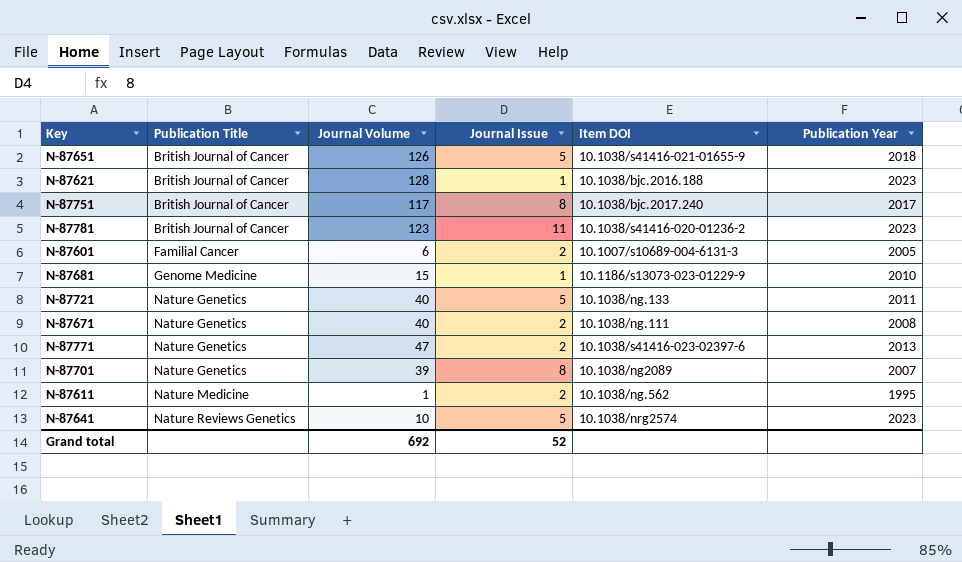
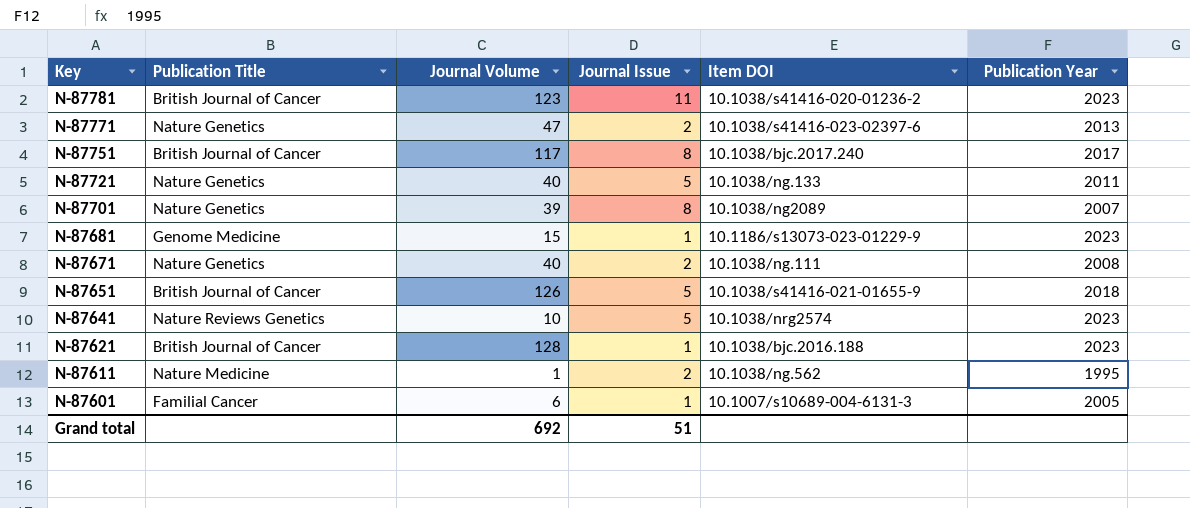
row order: Publication Title ascending -> Key descending
N-87681 | Publication Year: 2010 -> 2023
N-87601 | Journal Issue: 2 -> 1
Grand total | Journal Issue: 52 -> 51

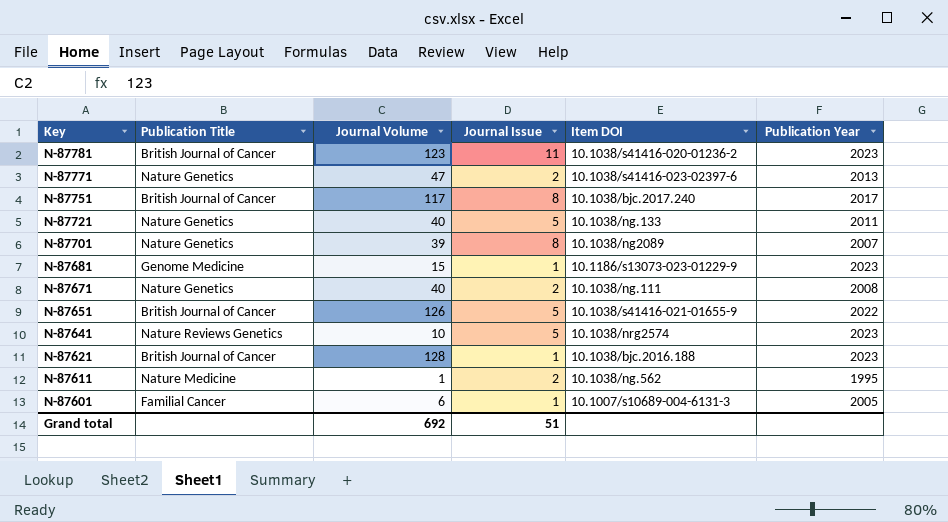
N-87651 | Publication Year: 2018 -> 2022

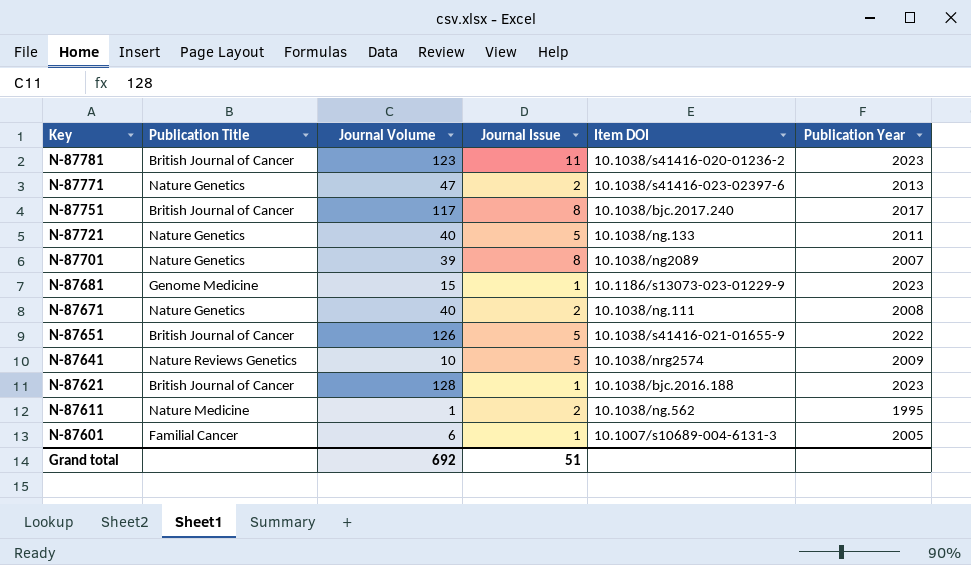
N-87641 | Publication Year: 2023 -> 2009

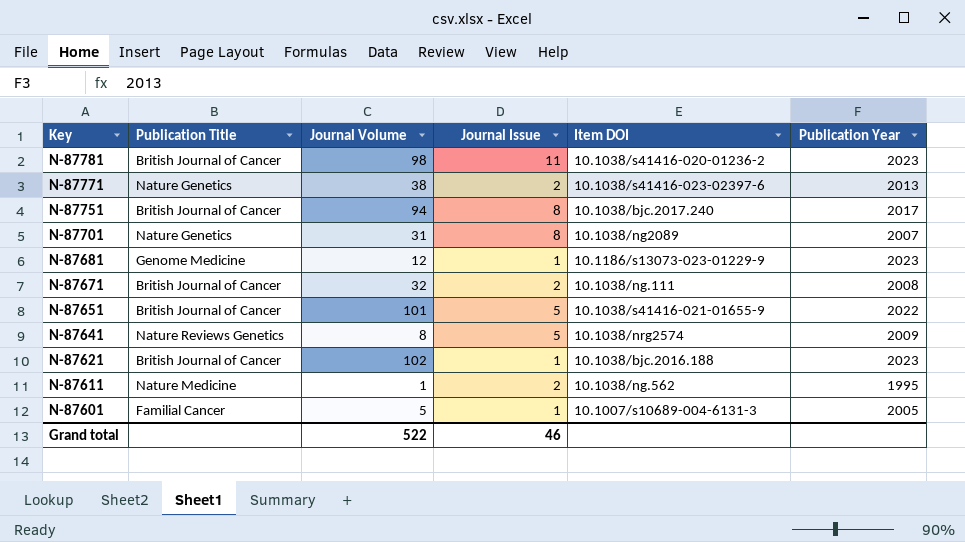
row N-87721: Nature Genetics | 40 | 5 | 10.1038/ng.133 | 2011 -> none
N-87781 | Journal Volume: 123 -> 98
N-87771 | Journal Volume: 47 -> 38
N-87751 | Journal Volume: 117 -> 94
N-87701 | Journal Volume: 39 -> 31
N-87681 | Journal Volume: 15 -> 12
N-87671 | Publication Title: Nature Genetics -> British Journal of Cancer
N-87671 | Journal Volume: 40 -> 32
N-87651 | Journal Volume: 126 -> 101
N-87641 | Journal Volume: 10 -> 8
N-87621 | Journal Volume: 128 -> 102
N-87601 | Journal Volume: 6 -> 5
Grand total | Journal Volume: 692 -> 522
Grand total | Journal Issue: 51 -> 46

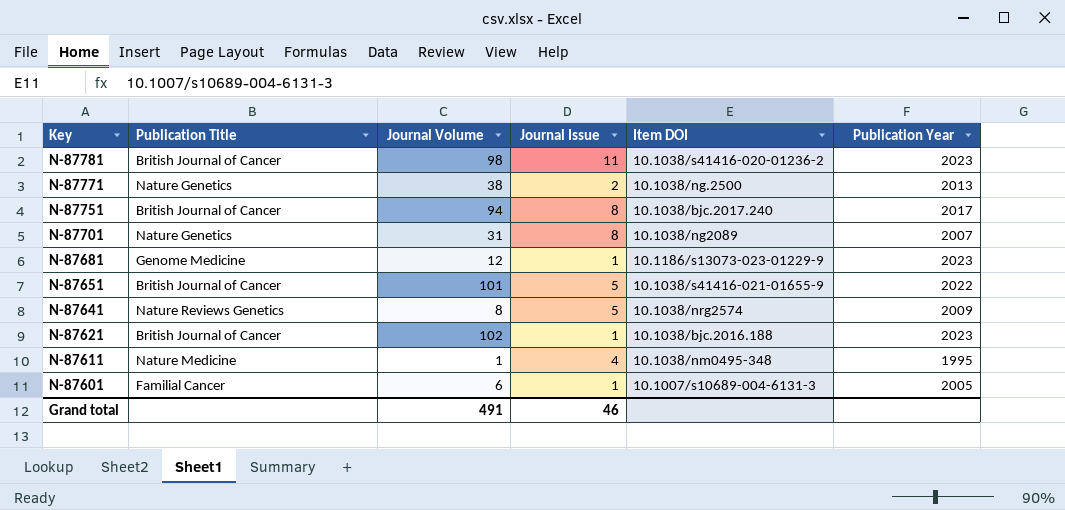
row N-87671: British Journal of Cancer | 32 | 2 | 10.1038/ng.111 | 2008 -> none
N-87771 | Item DOI: 10.1038/s41416-023-02397-6 -> 10.1038/ng.2500
N-87611 | Journal Issue: 2 -> 4
N-87611 | Item DOI: 10.1038/ng.562 -> 10.1038/nm0495-348
N-87601 | Journal Volume: 5 -> 6
Grand total | Journal Volume: 522 -> 491

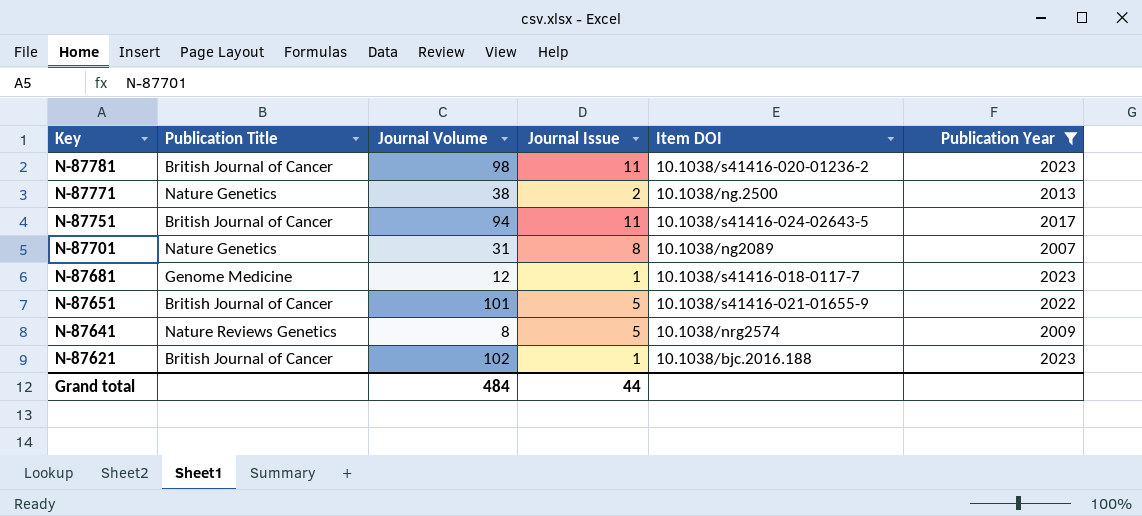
filter: none -> Publication Year >= 2007
N-87751 | Journal Issue: 8 -> 11
N-87751 | Item DOI: 10.1038/bjc.2017.240 -> 10.1038/s41416-024-02643-5
N-87681 | Item DOI: 10.1186/s13073-023-01229-9 -> 10.1038/s41416-018-0117-7
Grand total | Journal Volume: 491 -> 484
Grand total | Journal Issue: 46 -> 44

